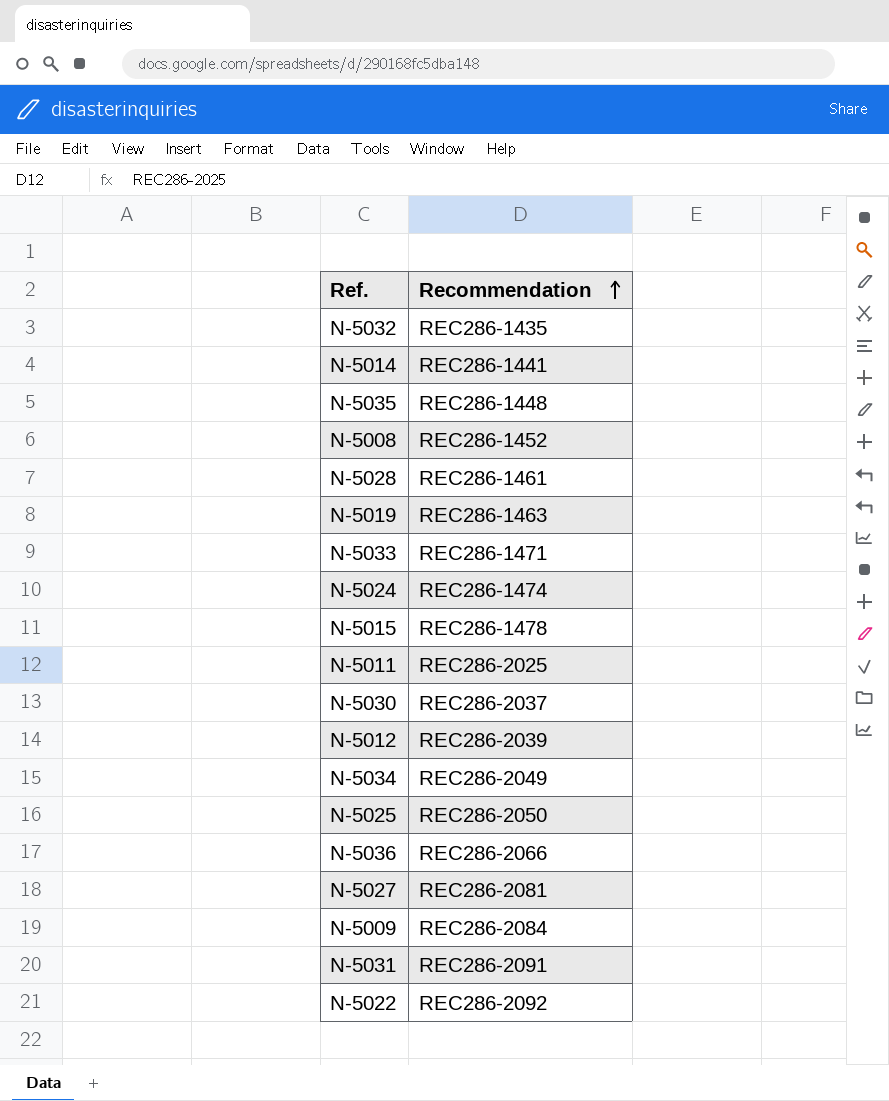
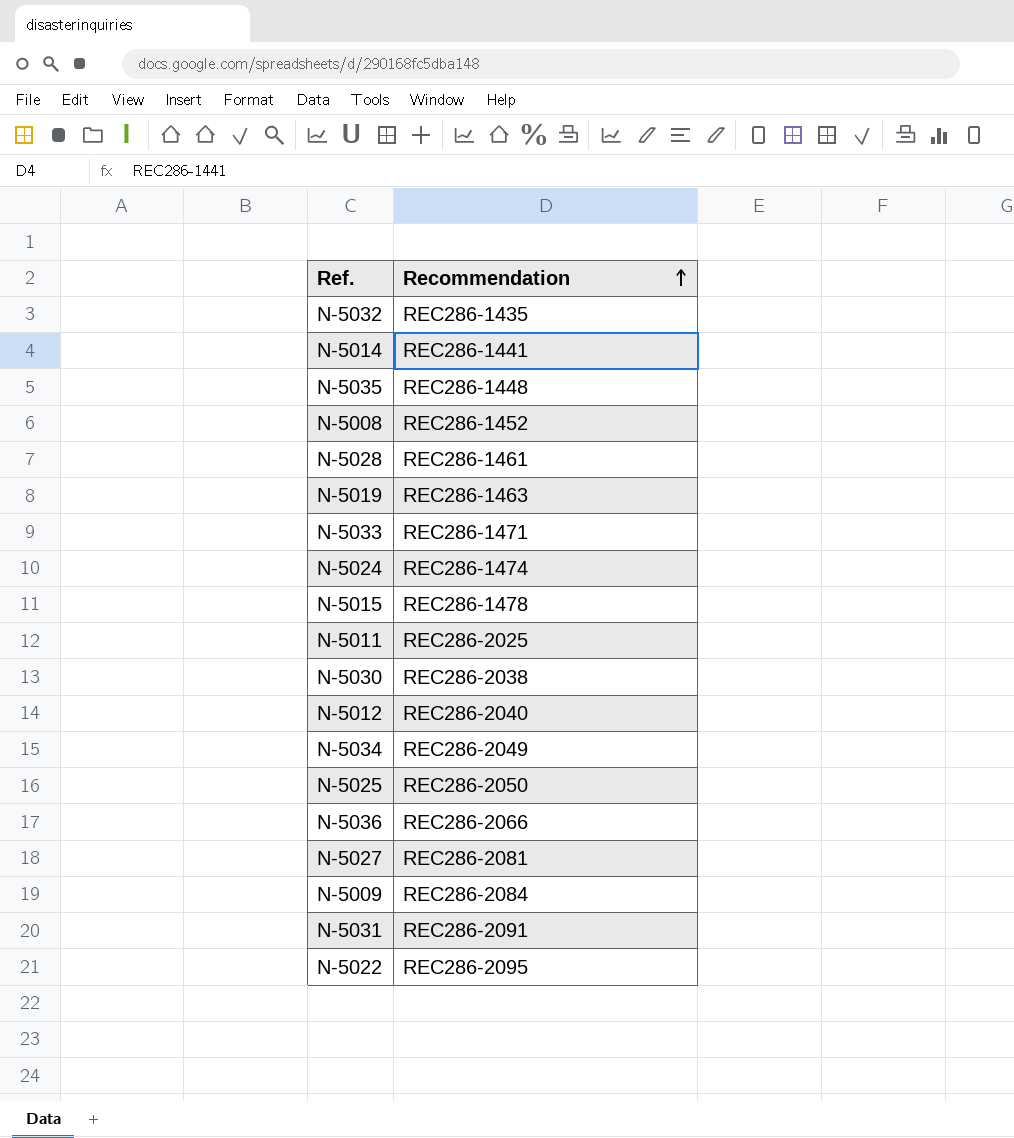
N-5030 | Recommendation: REC286-2037 -> REC286-2038
N-5012 | Recommendation: REC286-2039 -> REC286-2040
N-5022 | Recommendation: REC286-2092 -> REC286-2095

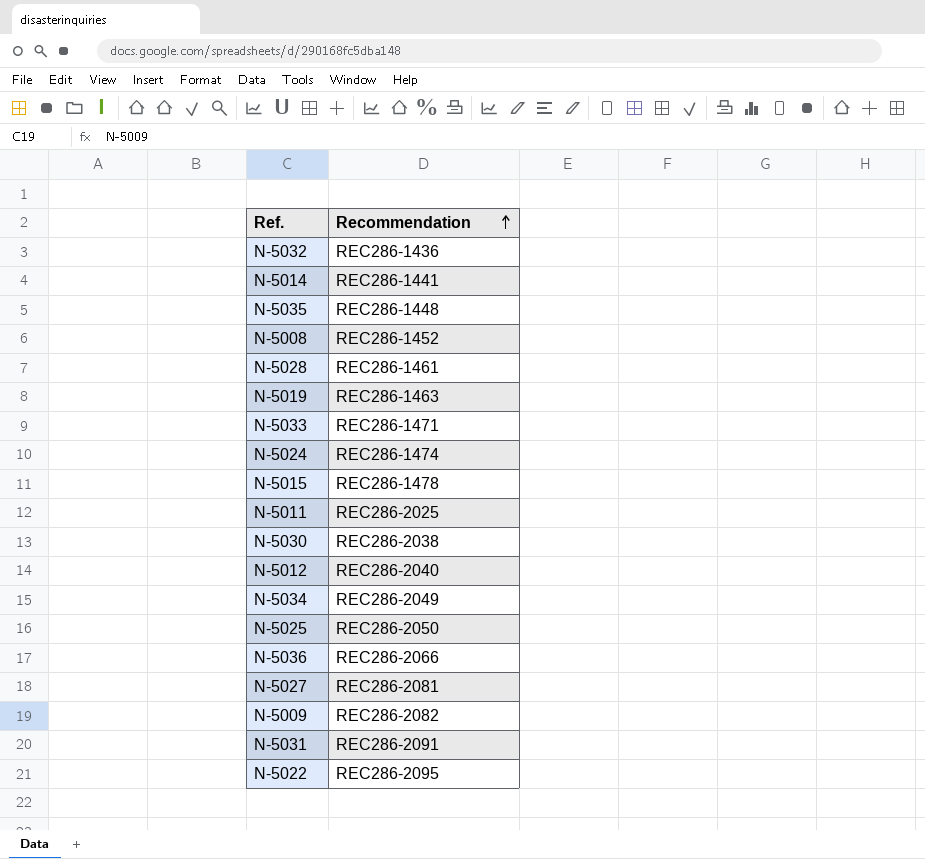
N-5032 | Recommendation: REC286-1435 -> REC286-1436
N-5009 | Recommendation: REC286-2084 -> REC286-2082

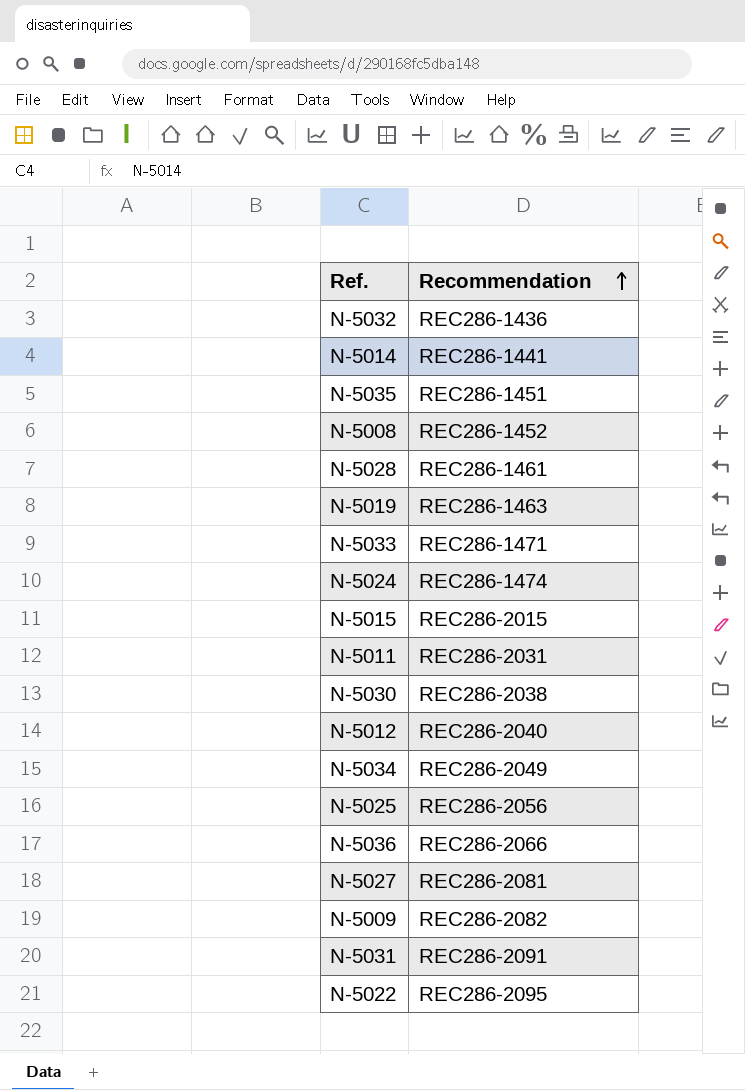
N-5035 | Recommendation: REC286-1448 -> REC286-1451
N-5015 | Recommendation: REC286-1478 -> REC286-2015
N-5011 | Recommendation: REC286-2025 -> REC286-2031
N-5025 | Recommendation: REC286-2050 -> REC286-2056

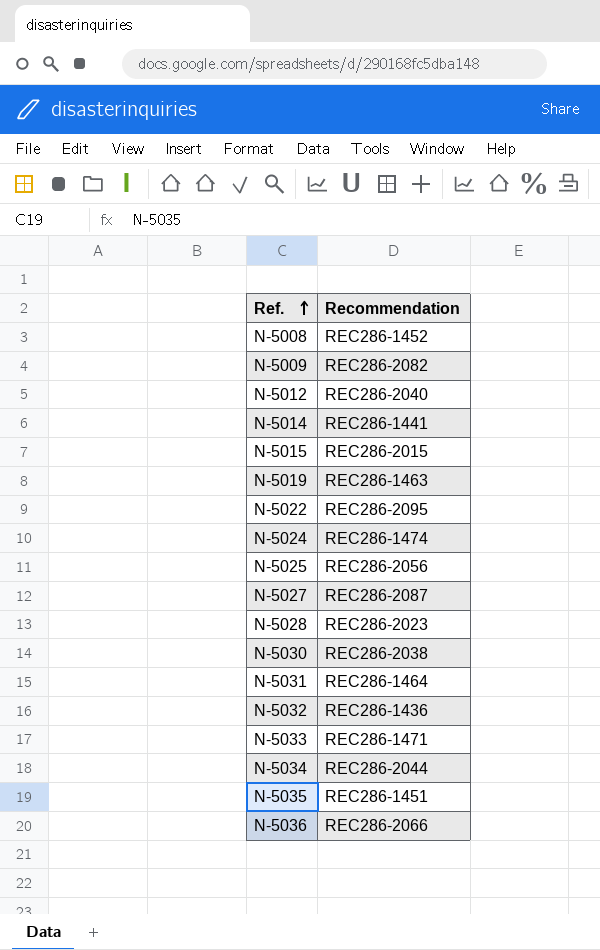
row order: Recommendation ascending -> Ref. ascending
row N-5011: REC286-2031 -> none
N-5027 | Recommendation: REC286-2081 -> REC286-2087
N-5028 | Recommendation: REC286-1461 -> REC286-2023
N-5031 | Recommendation: REC286-2091 -> REC286-1464
N-5034 | Recommendation: REC286-2049 -> REC286-2044

